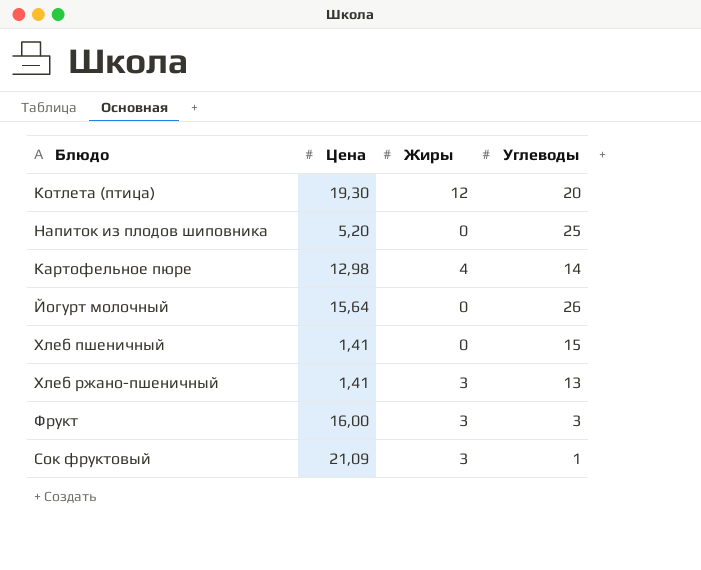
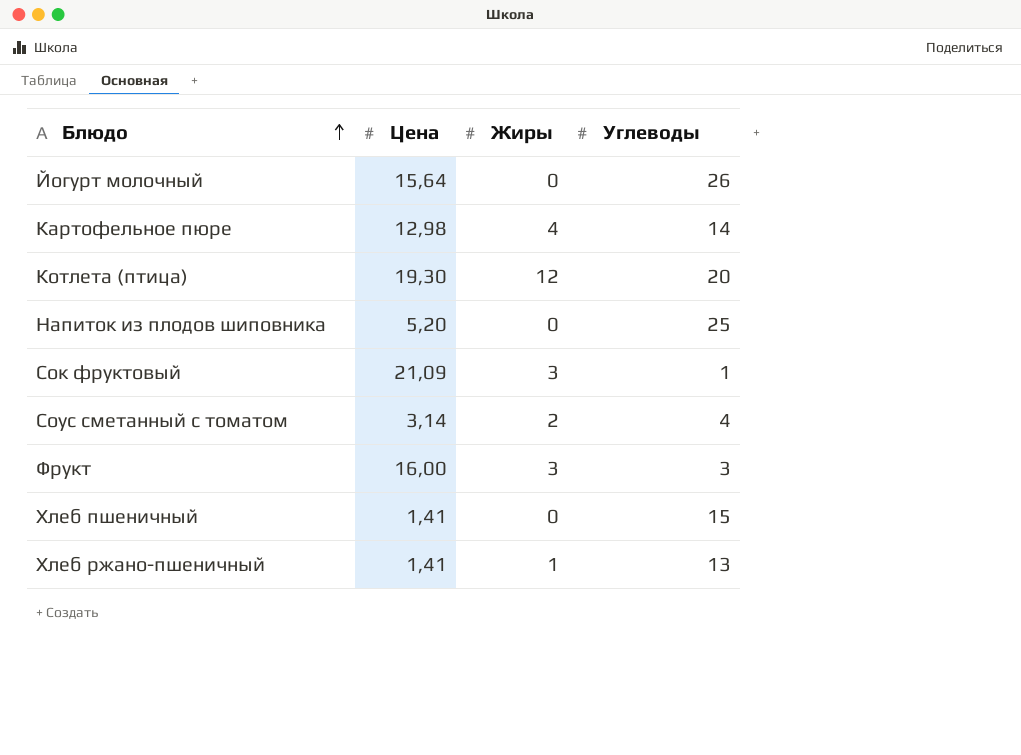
row order: none -> Блюдо ascending
row Соус сметанный с томатом: none -> 3,14 | 2 | 4
Хлеб ржано-пшеничный | Жиры: 3 -> 1

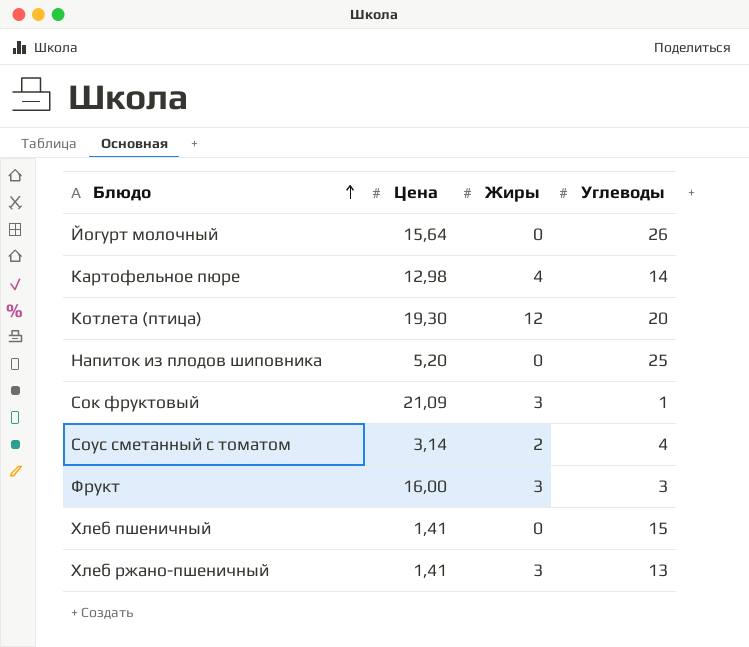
Хлеб ржано-пшеничный | Жиры: 1 -> 3

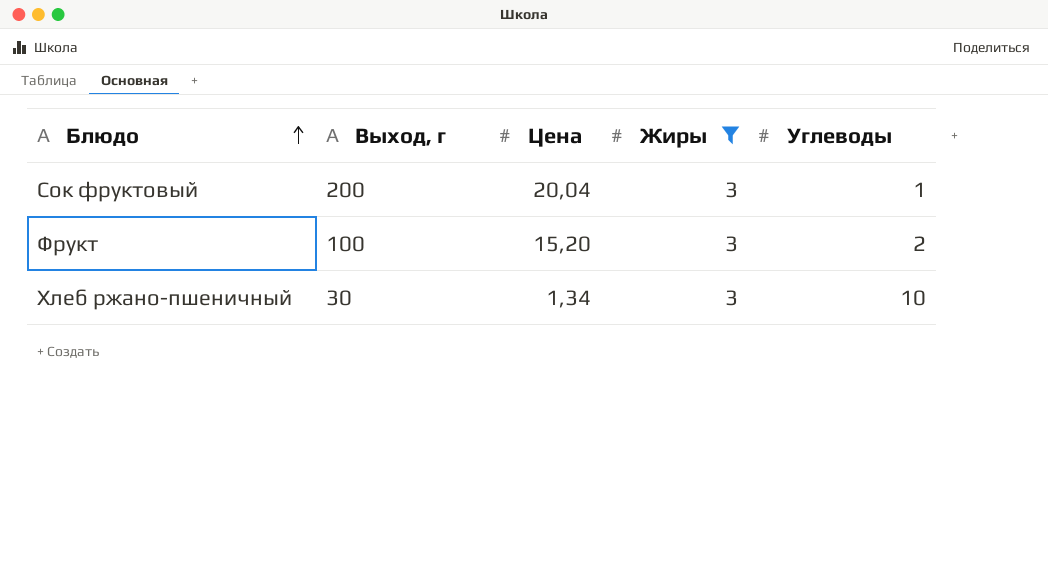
filter: none -> Жиры = 3
column Выход, г | position: none -> 2
Сок фруктовый | Цена: 21,09 -> 20,04
Фрукт | Цена: 16,00 -> 15,20
Фрукт | Углеводы: 3 -> 2
Хлеб ржано-пшеничный | Цена: 1,41 -> 1,34
Хлеб ржано-пшеничный | Углеводы: 13 -> 10

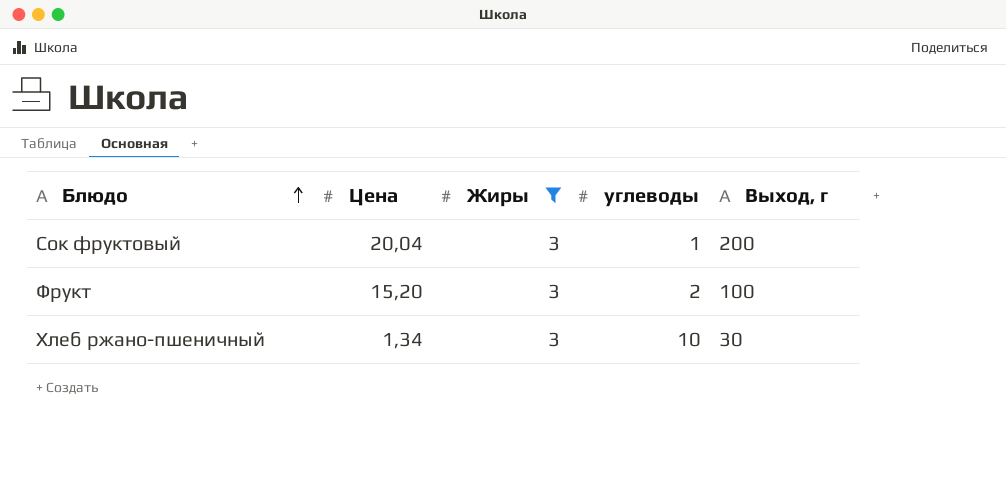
column name: Углеводы -> углеводы
column Выход, г | position: 2 -> 5

